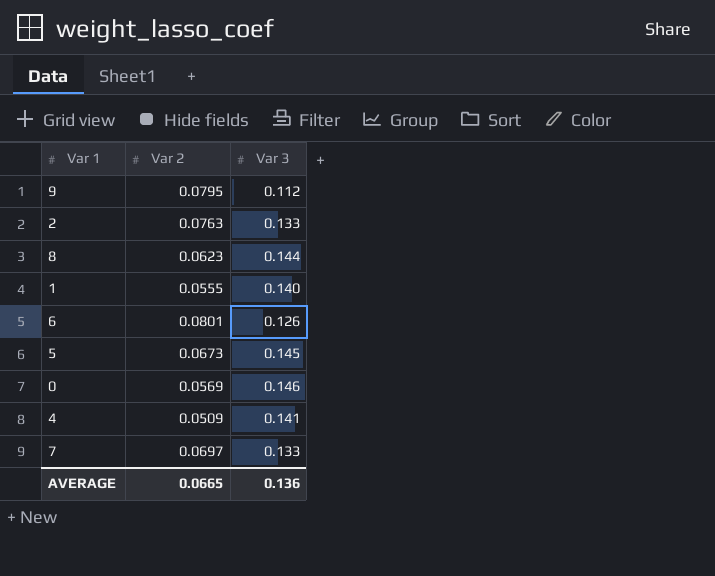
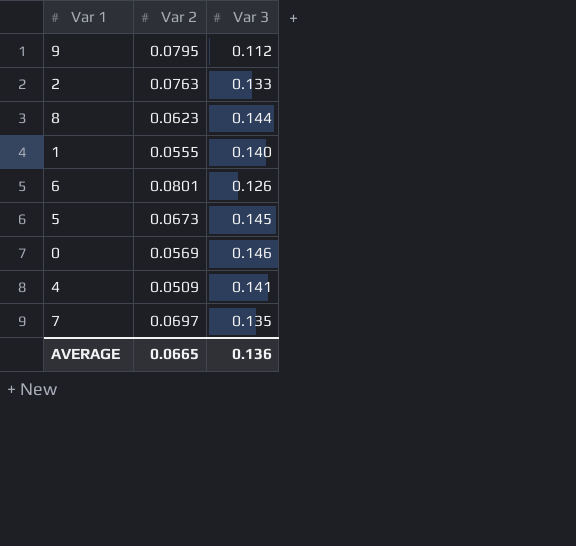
7 | Var 3: 0.133 -> 0.135

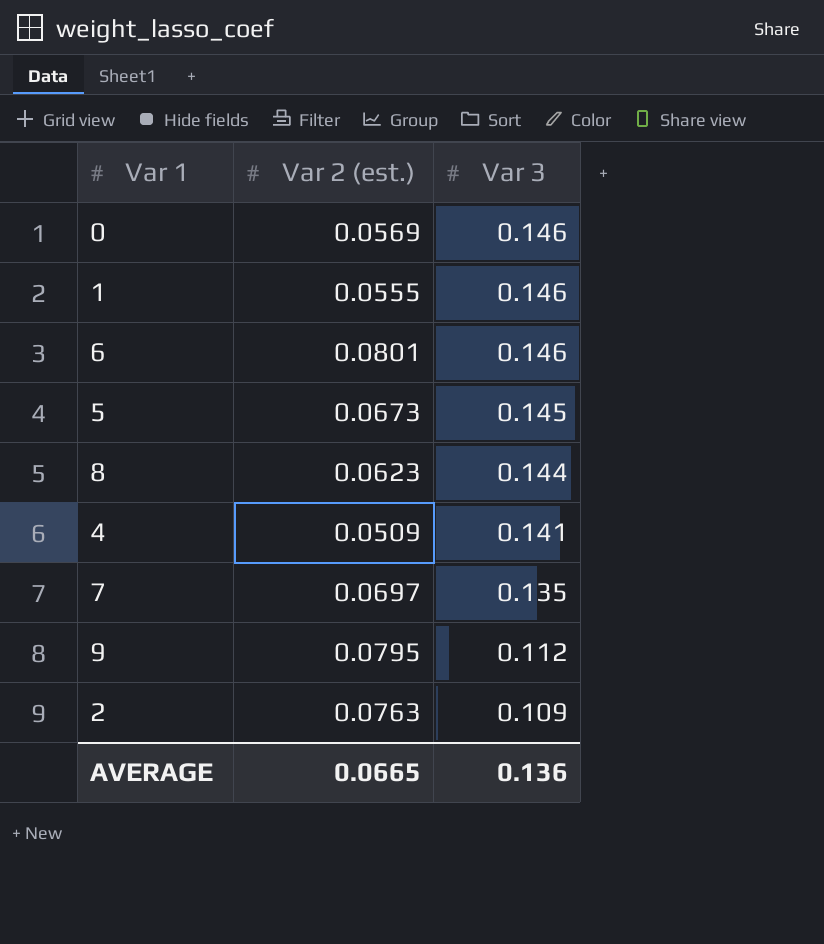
row order: none -> Var 3 descending
column name: Var 2 -> Var 2 (est.)
1 | Var 3: 0.140 -> 0.146
6 | Var 3: 0.126 -> 0.146
2 | Var 3: 0.133 -> 0.109

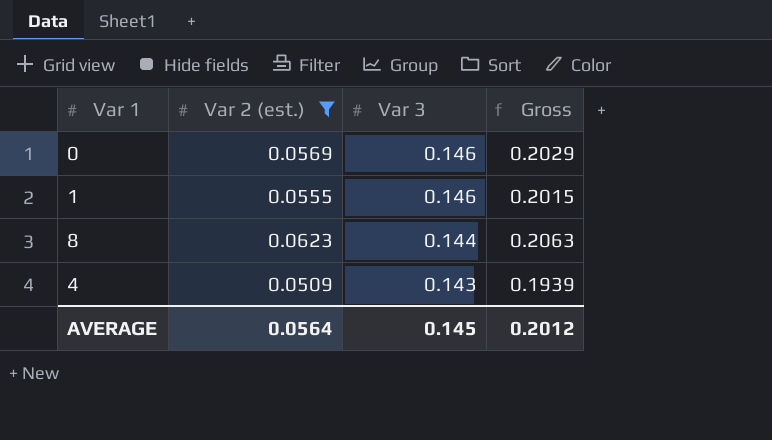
filter: none -> Var 2 (est.) <= 0.0623
column Gross | formula: none -> [Var 2 (est.)] + [Var 3]
4 | Var 3: 0.141 -> 0.143
AVERAGE | Var 2 (est.): 0.0665 -> 0.0564
AVERAGE | Var 3: 0.136 -> 0.145

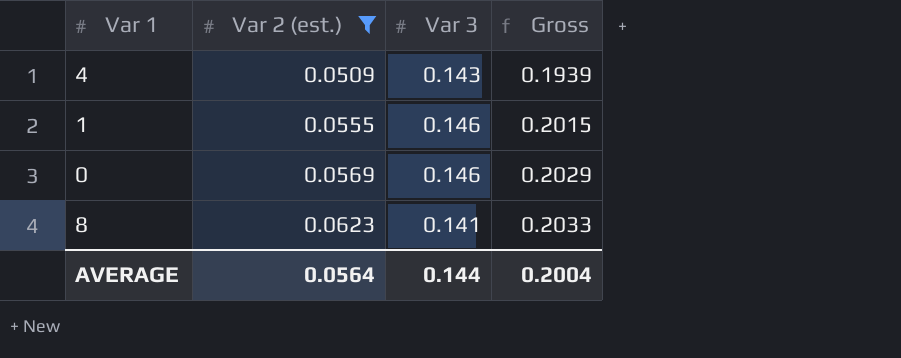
row order: Var 3 descending -> Var 2 (est.) ascending
8 | Var 3: 0.144 -> 0.141
8 | Gross: 0.2063 -> 0.2033
AVERAGE | Var 3: 0.145 -> 0.144
AVERAGE | Gross: 0.2012 -> 0.2004

